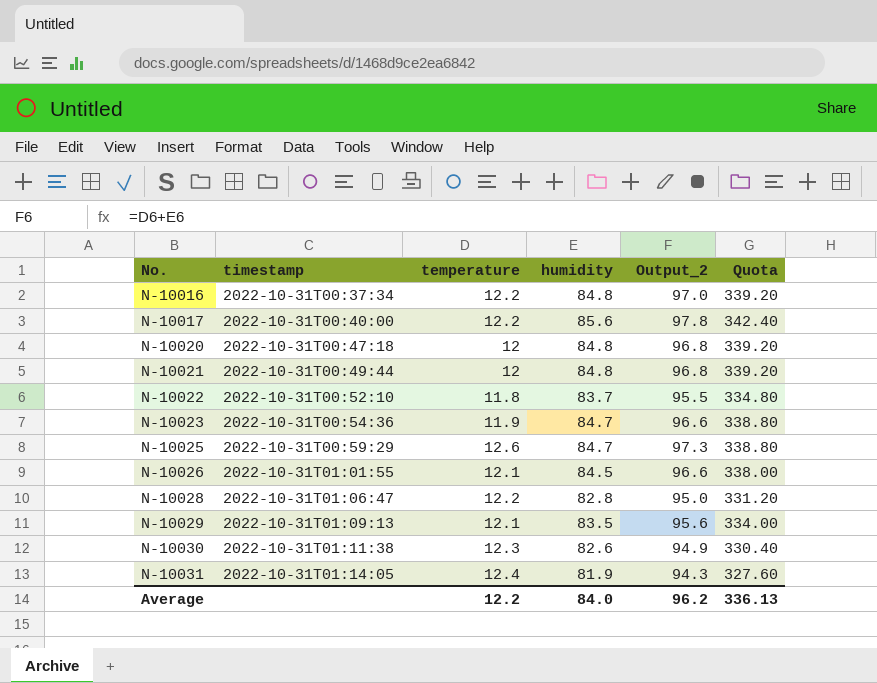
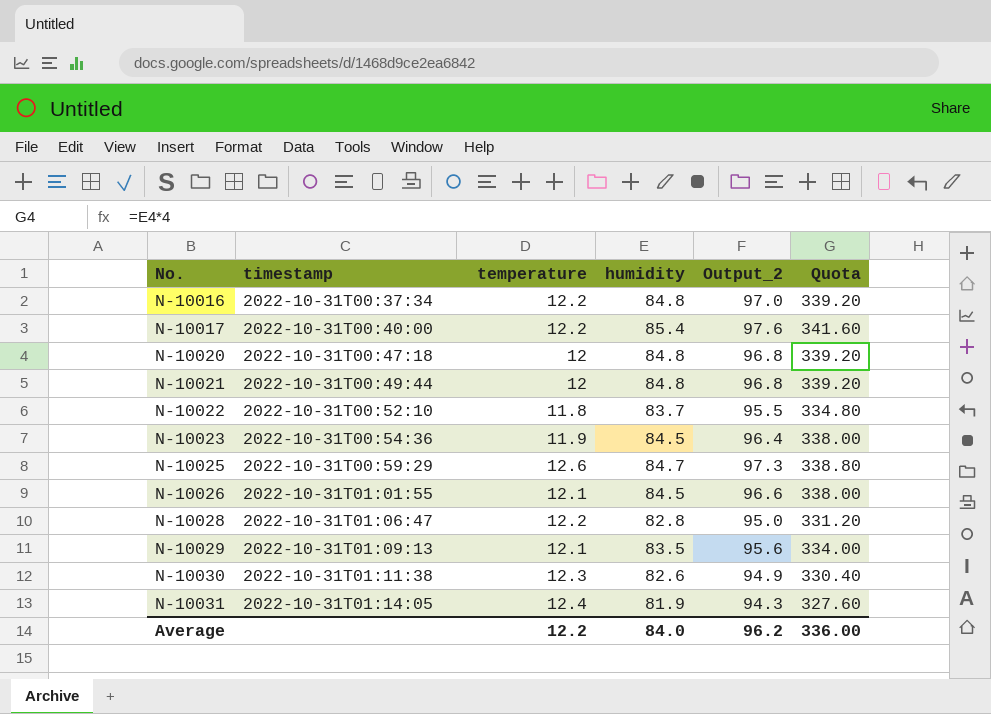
N-10017 | humidity: 85.6 -> 85.4
N-10017 | Output_2: 97.8 -> 97.6
N-10017 | Quota: 342.40 -> 341.60
N-10023 | humidity: 84.7 -> 84.5
N-10023 | Output_2: 96.6 -> 96.4
N-10023 | Quota: 338.80 -> 338.00
Average | Quota: 336.13 -> 336.00

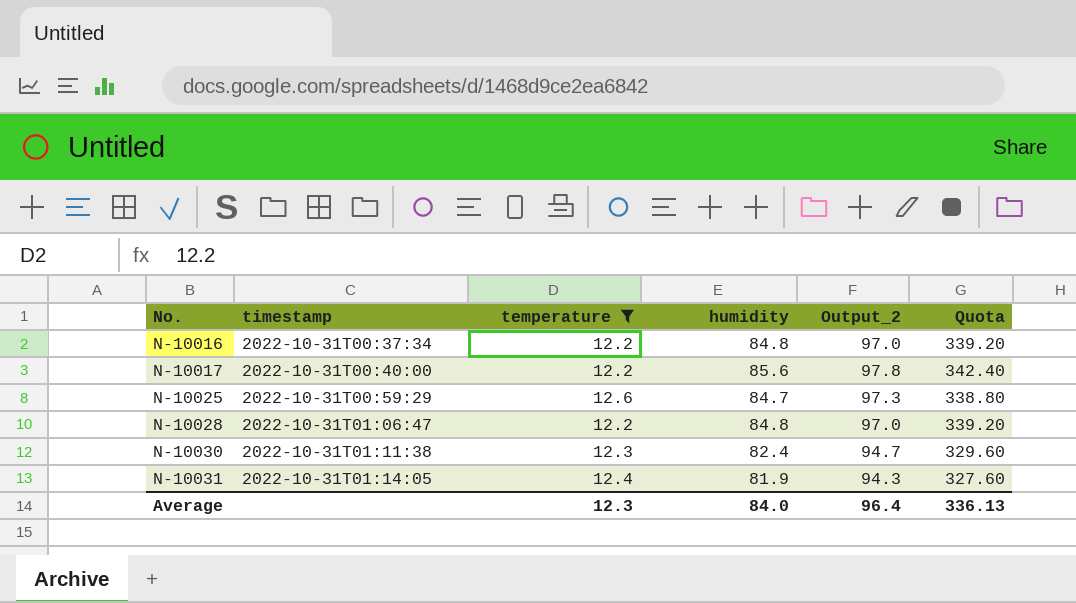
filter: none -> temperature >= 12.2
N-10017 | humidity: 85.4 -> 85.6
N-10017 | Output_2: 97.6 -> 97.8
N-10017 | Quota: 341.60 -> 342.40
N-10028 | humidity: 82.8 -> 84.8
N-10028 | Output_2: 95.0 -> 97.0
N-10028 | Quota: 331.20 -> 339.20
N-10030 | humidity: 82.6 -> 82.4
N-10030 | Output_2: 94.9 -> 94.7
N-10030 | Quota: 330.40 -> 329.60
Average | temperature: 12.2 -> 12.3
Average | Output_2: 96.2 -> 96.4
Average | Quota: 336.00 -> 336.13

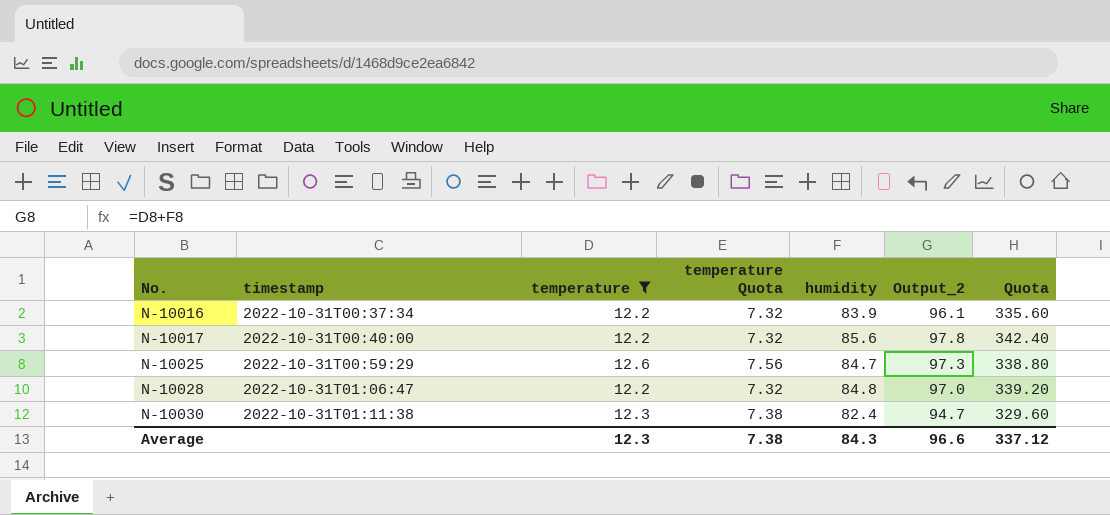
column temperature Quota | formula: none -> [temperature] * 0.6
row N-10031: 2022-10-31T01:14:05 | 12.4 | 81.9 | 94.3 | 327.60 -> none
N-10016 | humidity: 84.8 -> 83.9
N-10016 | Output_2: 97.0 -> 96.1
N-10016 | Quota: 339.20 -> 335.60
Average | humidity: 84.0 -> 84.3
Average | Output_2: 96.4 -> 96.6
Average | Quota: 336.13 -> 337.12

